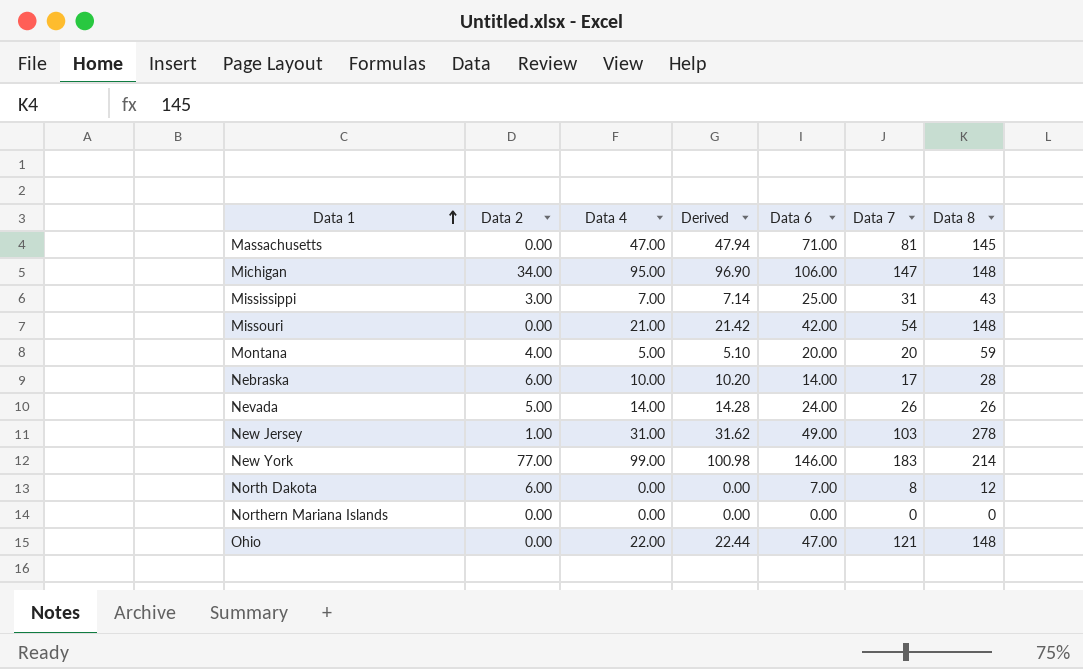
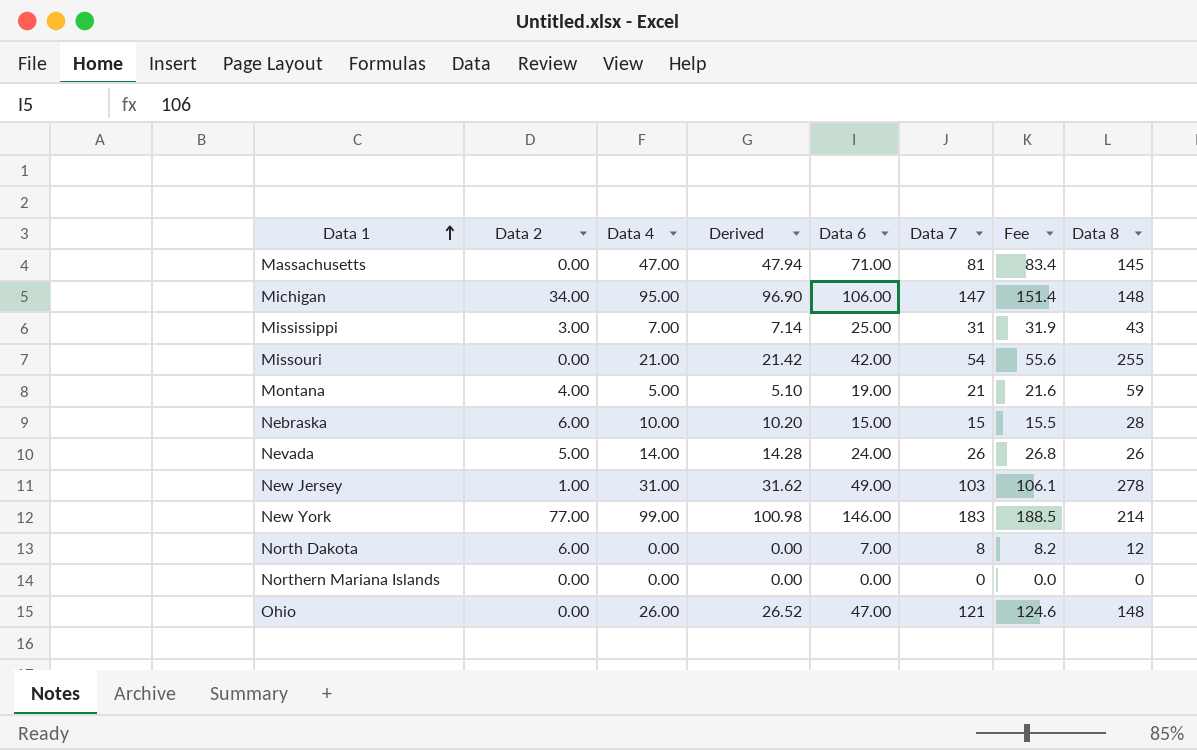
column Fee | formula: none -> [Data 7] * 1.03
Missouri | Data 8: 148 -> 255
Montana | Data 6: 20.00 -> 19.00
Montana | Data 7: 20 -> 21
Nebraska | Data 6: 14.00 -> 15.00
Nebraska | Data 7: 17 -> 15
Ohio | Data 4: 22.00 -> 26.00
Ohio | Derived: 22.44 -> 26.52

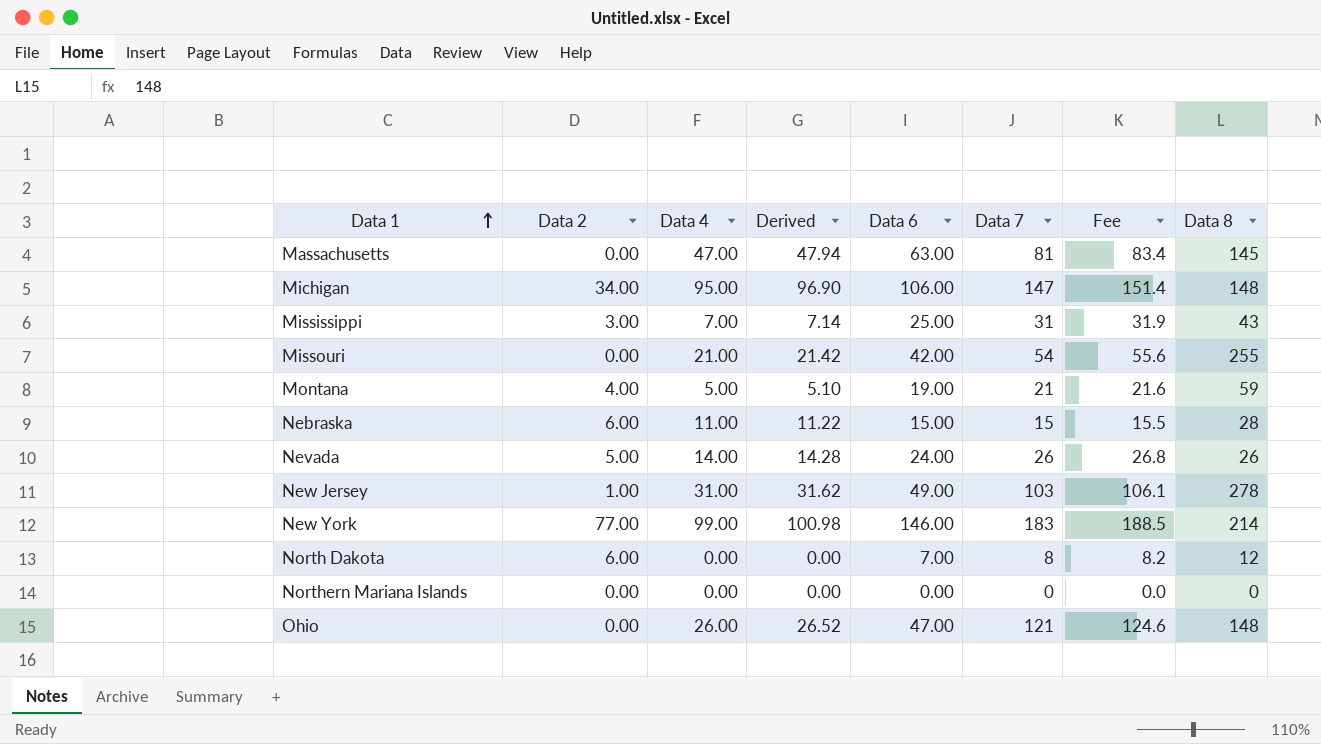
Massachusetts | Data 6: 71.00 -> 63.00
Nebraska | Data 4: 10.00 -> 11.00
Nebraska | Derived: 10.20 -> 11.22

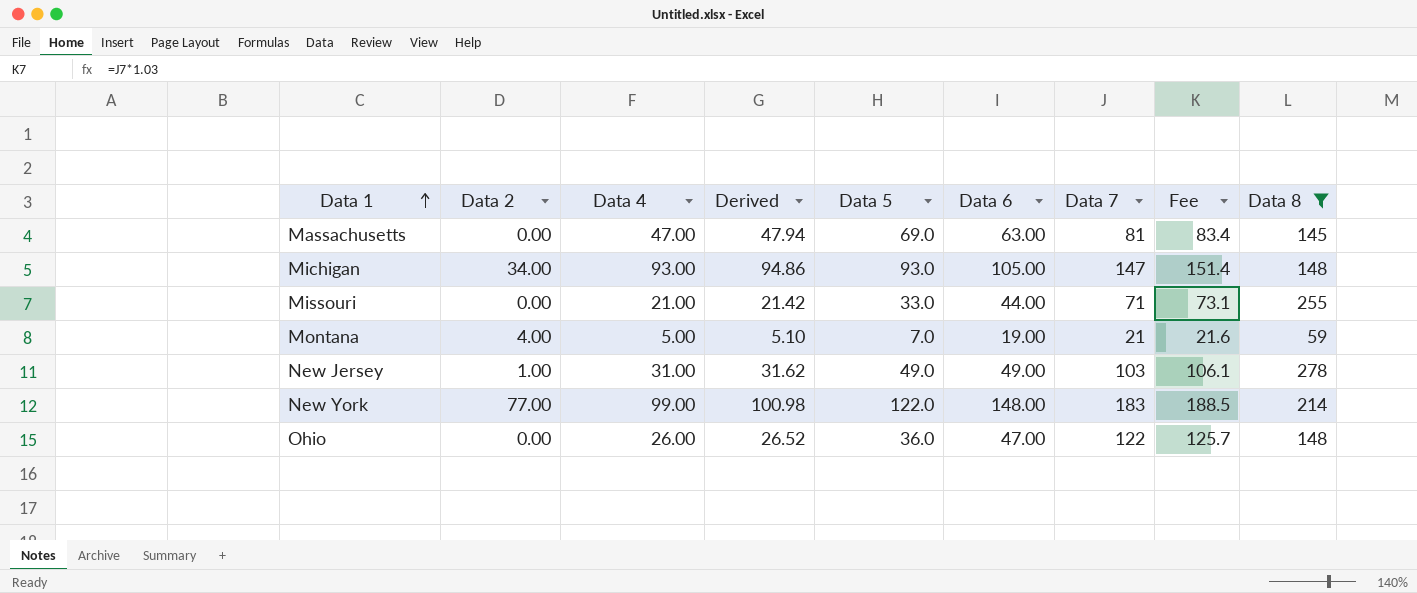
filter: none -> Data 8 >= 59
column Data 5 | position: none -> 5
Michigan | Data 4: 95.00 -> 93.00
Michigan | Derived: 96.90 -> 94.86
Michigan | Data 6: 106.00 -> 105.00
Missouri | Data 6: 42.00 -> 44.00
Missouri | Data 7: 54 -> 71
Missouri | Fee: 55.6 -> 73.1
New York | Data 6: 146.00 -> 148.00
Ohio | Data 7: 121 -> 122
Ohio | Fee: 124.6 -> 125.7

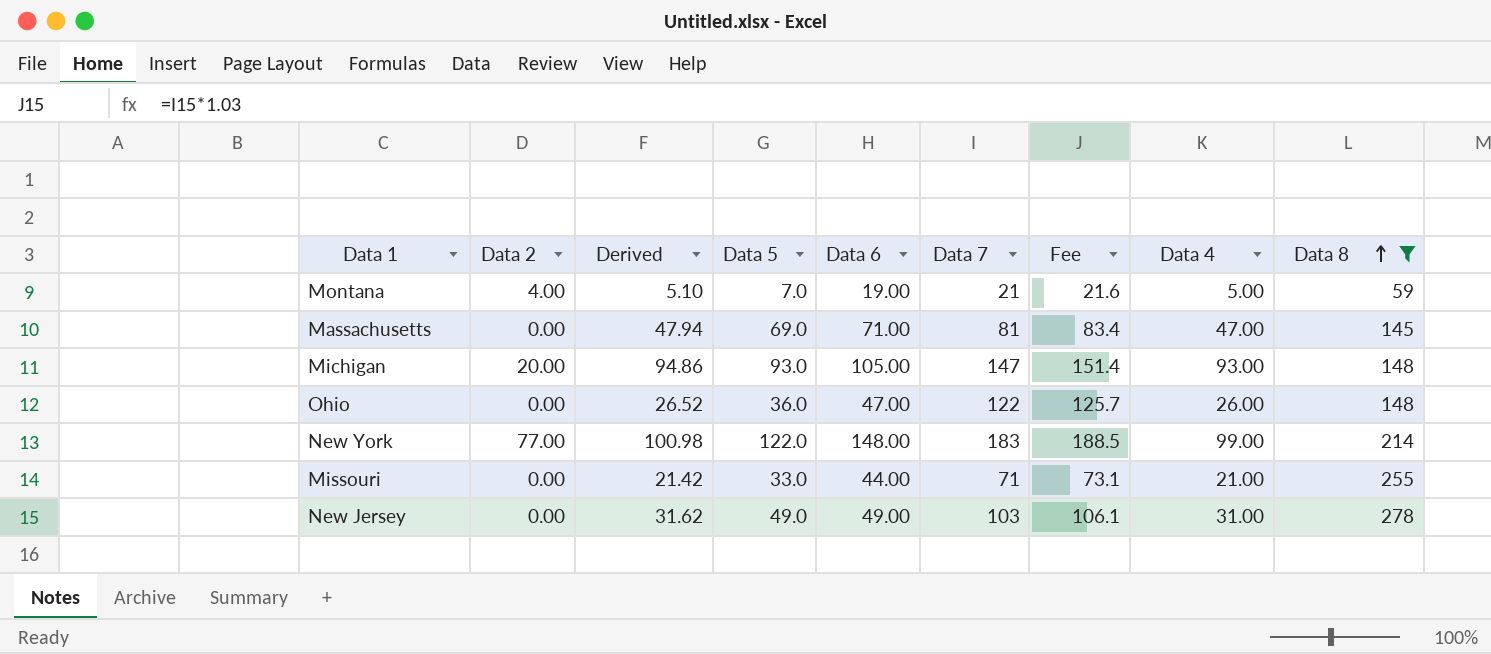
row order: Data 1 ascending -> Data 8 ascending
column Data 4 | position: 3 -> 8
Massachusetts | Data 6: 63.00 -> 71.00
Michigan | Data 2: 34.00 -> 20.00
New Jersey | Data 2: 1.00 -> 0.00

